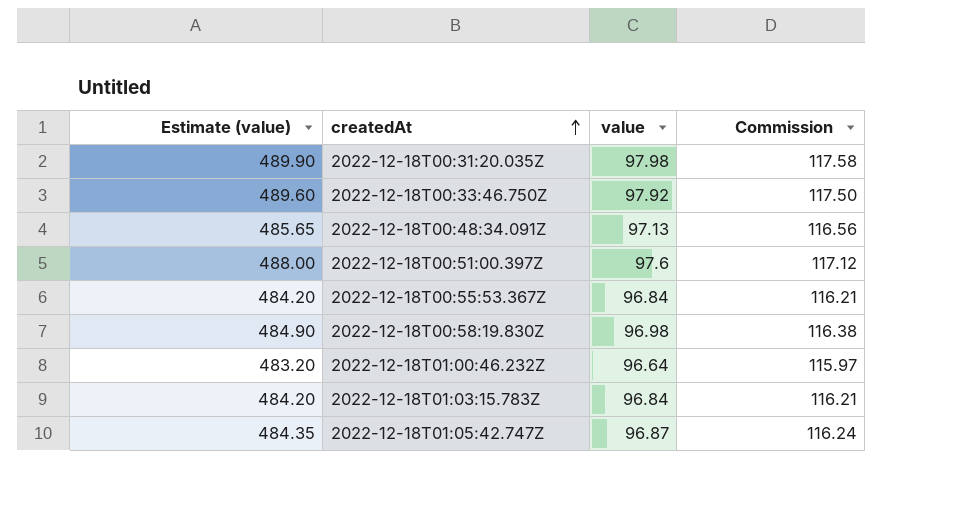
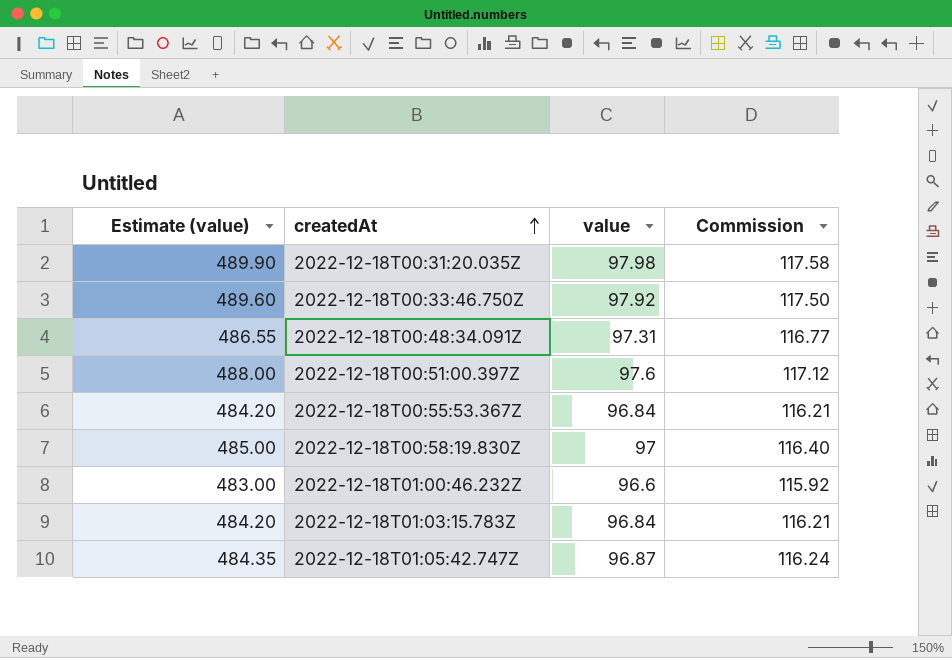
2022-12-18T00:48:34.091Z | Estimate (value): 485.65 -> 486.55
2022-12-18T00:48:34.091Z | value: 97.13 -> 97.31
2022-12-18T00:48:34.091Z | Commission: 116.56 -> 116.77
2022-12-18T00:58:19.830Z | Estimate (value): 484.90 -> 485.00
2022-12-18T00:58:19.830Z | value: 96.98 -> 97
2022-12-18T00:58:19.830Z | Commission: 116.38 -> 116.40
2022-12-18T01:00:46.232Z | Estimate (value): 483.20 -> 483.00
2022-12-18T01:00:46.232Z | value: 96.64 -> 96.6
2022-12-18T01:00:46.232Z | Commission: 115.97 -> 115.92

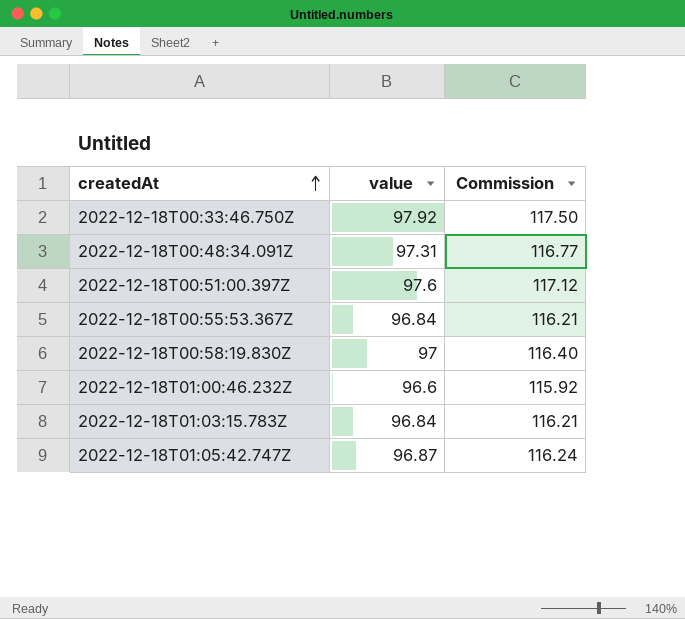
column Estimate (value) | formula: [value] * 5 -> none
row 2022-12-18T00:31:20.035Z: 489.90 | 97.98 | 117.58 -> none

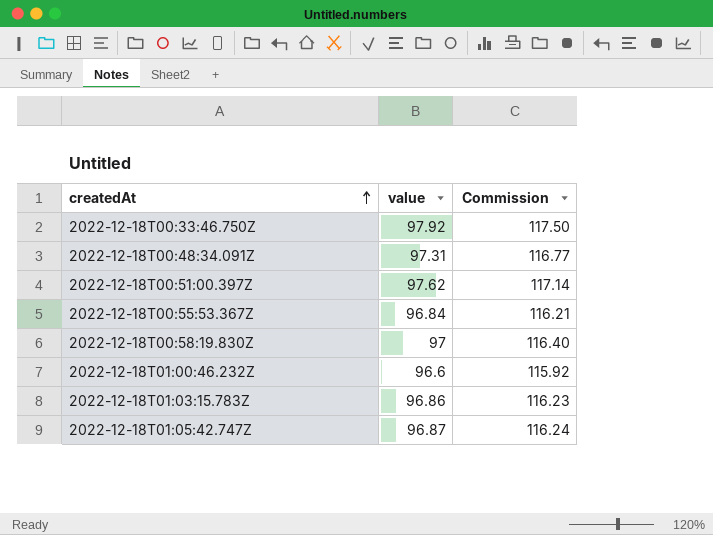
2022-12-18T00:51:00.397Z | value: 97.6 -> 97.62
2022-12-18T00:51:00.397Z | Commission: 117.12 -> 117.14
2022-12-18T01:03:15.783Z | value: 96.84 -> 96.86
2022-12-18T01:03:15.783Z | Commission: 116.21 -> 116.23

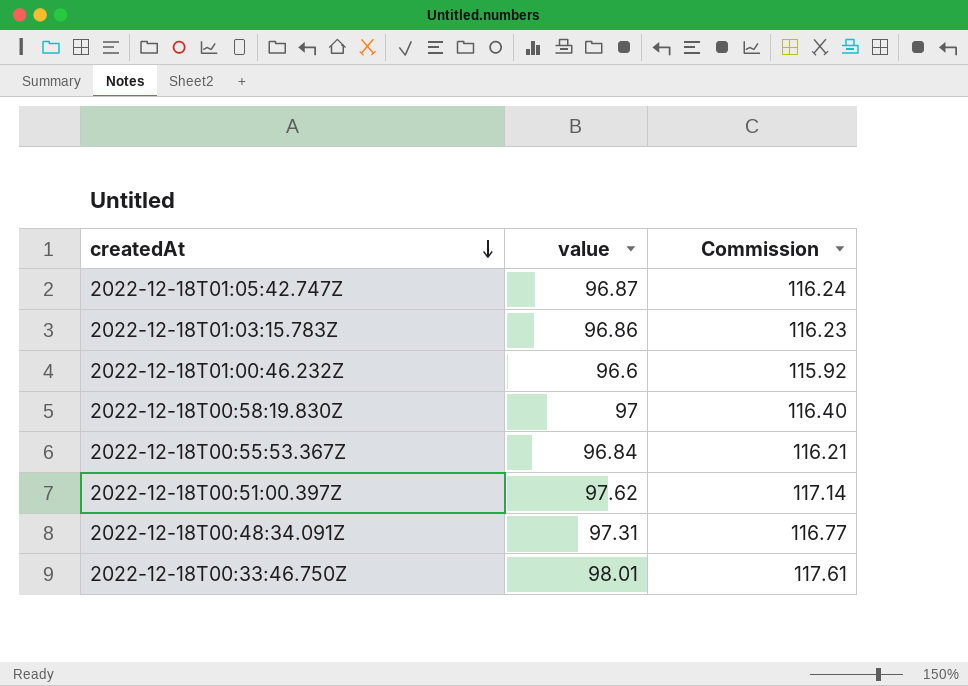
row order: createdAt ascending -> createdAt descending
2022-12-18T00:33:46.750Z | value: 97.92 -> 98.01
2022-12-18T00:33:46.750Z | Commission: 117.50 -> 117.61

